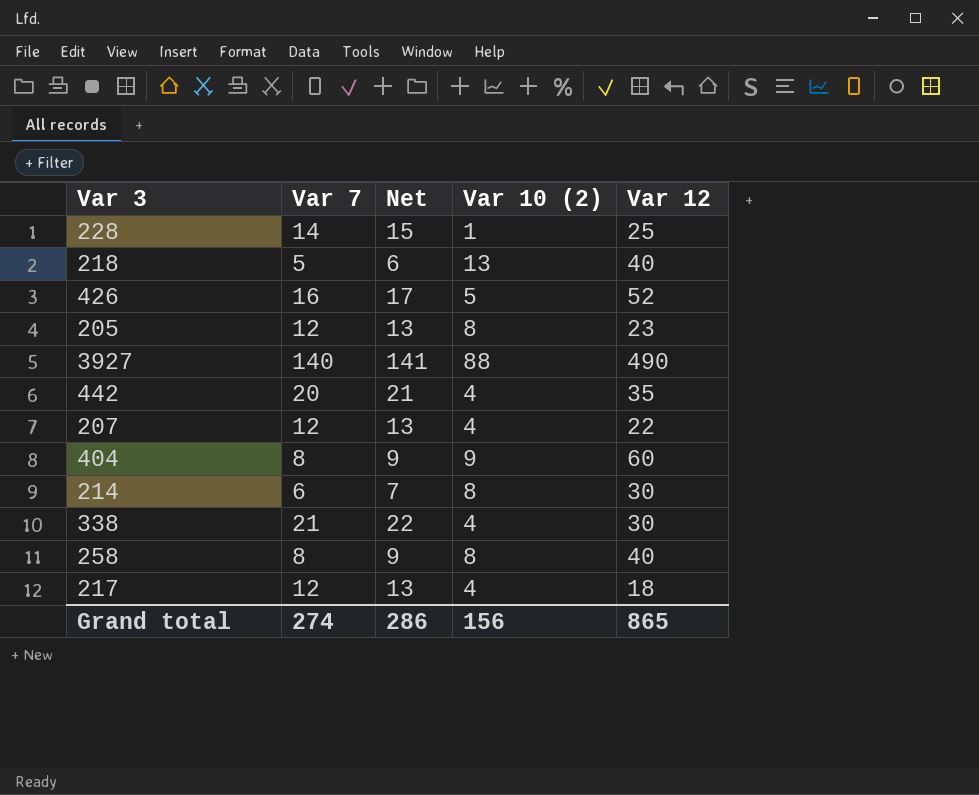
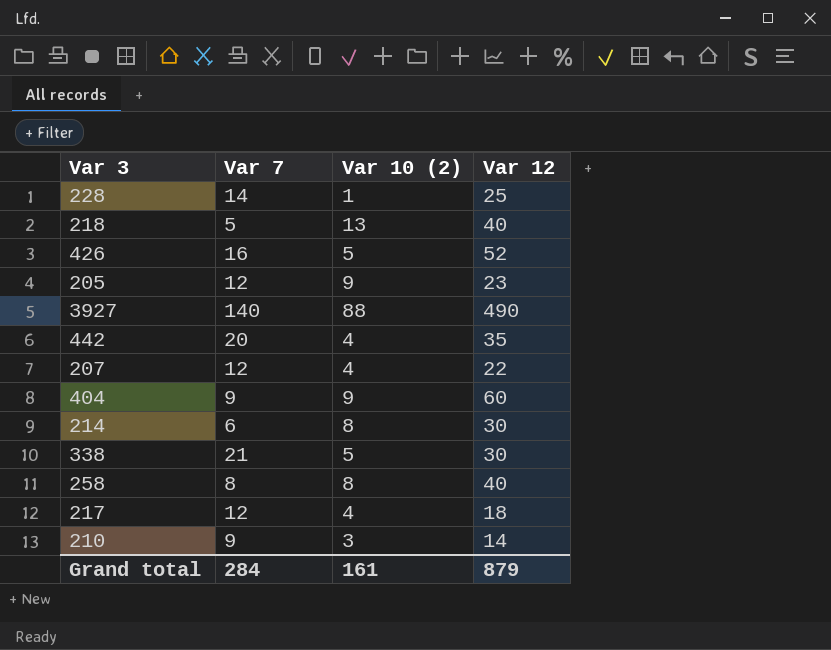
column Net | formula: [Var 7] + 1 -> none
205 | Var 10 (2): 8 -> 9
404 | Var 7: 8 -> 9
338 | Var 10 (2): 4 -> 5
row 210: none -> 9 | 3 | 14
Grand total | Var 7: 274 -> 284
Grand total | Var 10 (2): 156 -> 161
Grand total | Var 12: 865 -> 879

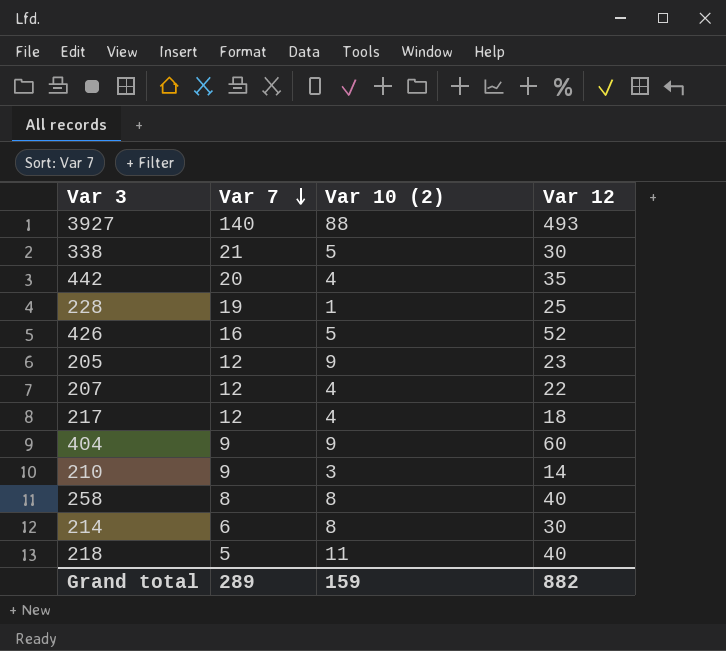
row order: none -> Var 7 descending
3927 | Var 12: 490 -> 493
228 | Var 7: 14 -> 19
218 | Var 10 (2): 13 -> 11
Grand total | Var 7: 284 -> 289
Grand total | Var 10 (2): 161 -> 159
Grand total | Var 12: 879 -> 882

